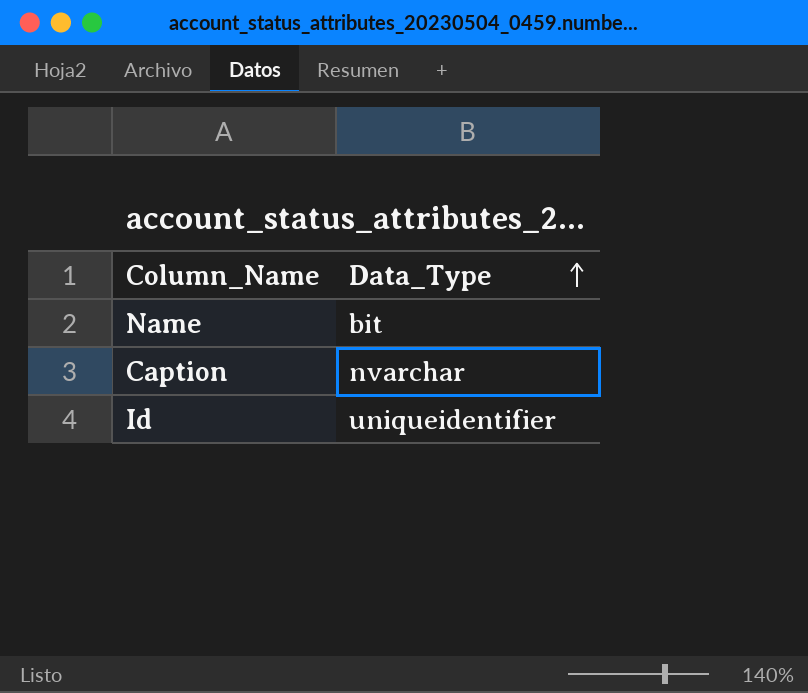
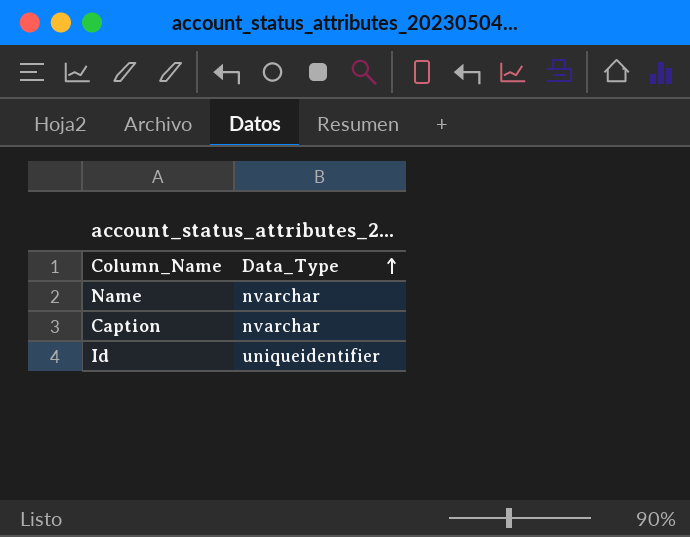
Name | Data_Type: bit -> nvarchar

